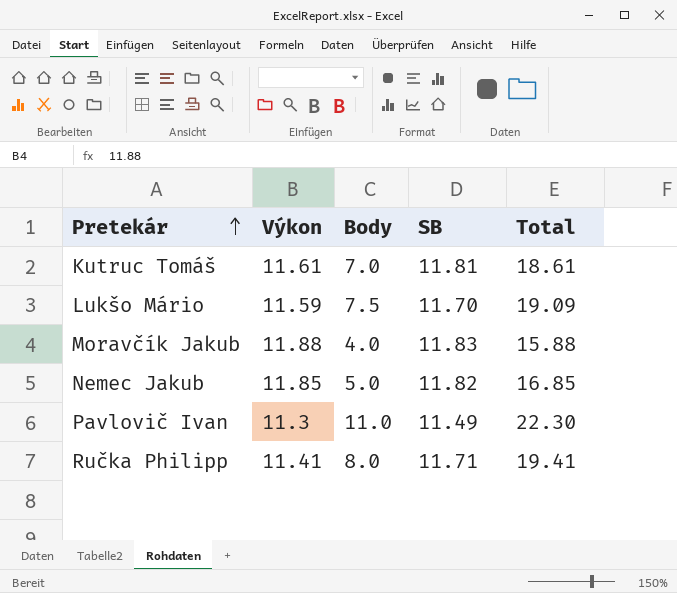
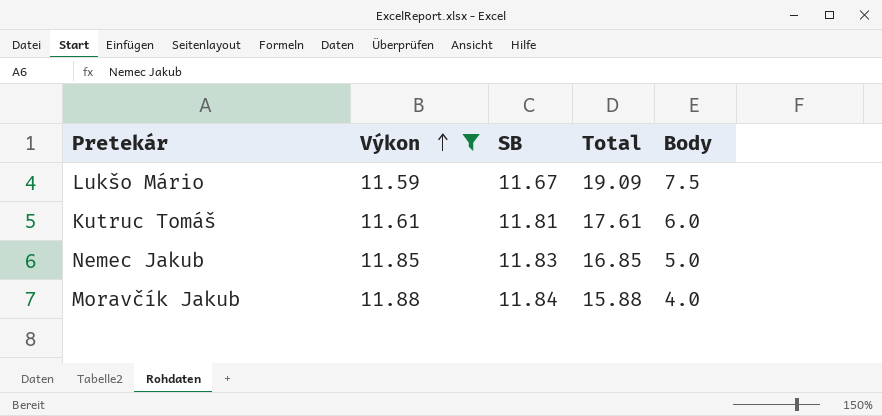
filter: none -> Výkon >= 11.59
row order: Pretekár ascending -> Výkon ascending
column Body | position: 3 -> 5
Lukšo Mário | SB: 11.70 -> 11.67
Kutruc Tomáš | Total: 18.61 -> 17.61
Kutruc Tomáš | Body: 7.0 -> 6.0
Nemec Jakub | SB: 11.82 -> 11.83
Moravčík Jakub | SB: 11.83 -> 11.84

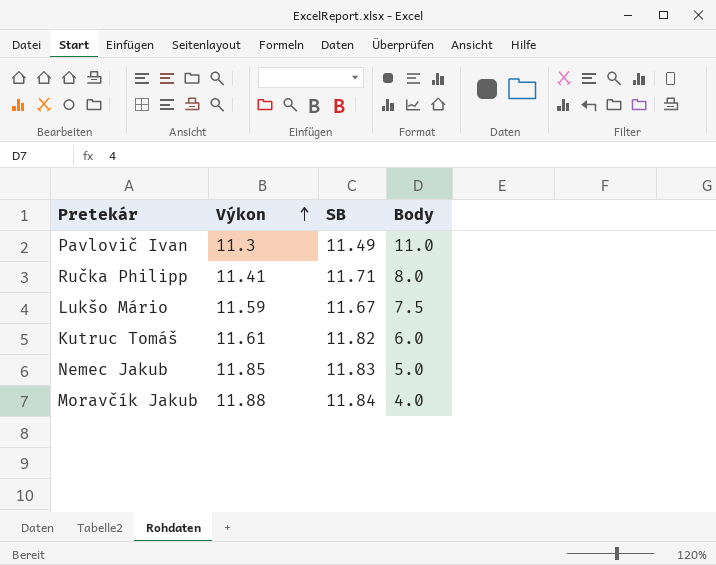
filter: Výkon >= 11.59 -> none
column Total | formula: [Výkon] + [Body] -> none
Kutruc Tomáš | SB: 11.81 -> 11.82

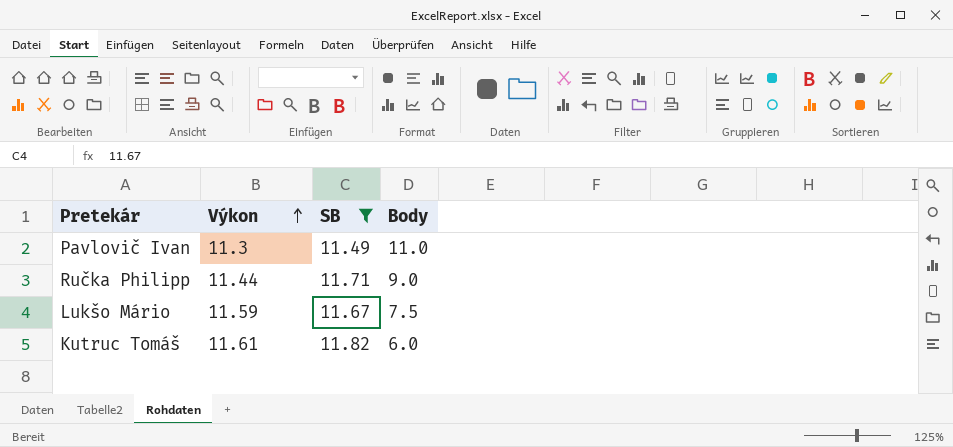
filter: none -> SB <= 11.82
Ručka Philipp | Výkon: 11.41 -> 11.44
Ručka Philipp | Body: 8.0 -> 9.0

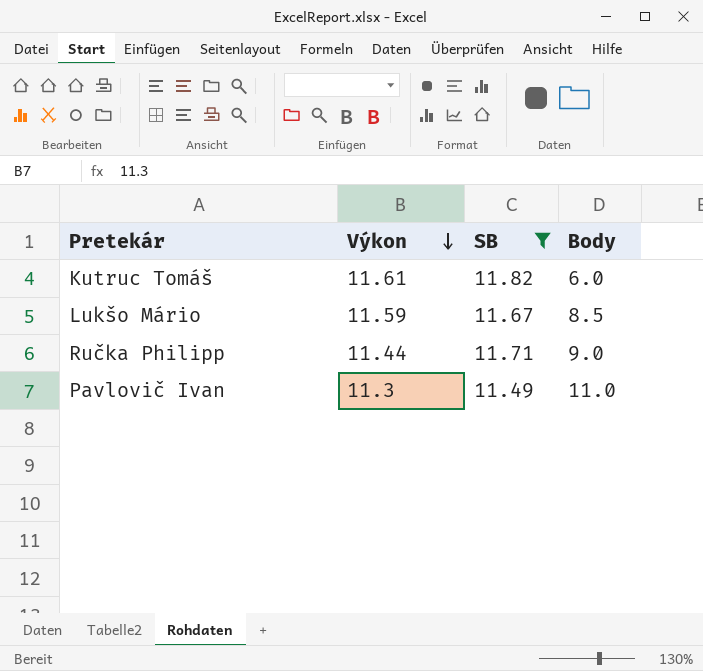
row order: Výkon ascending -> Výkon descending
Lukšo Mário | Body: 7.5 -> 8.5

